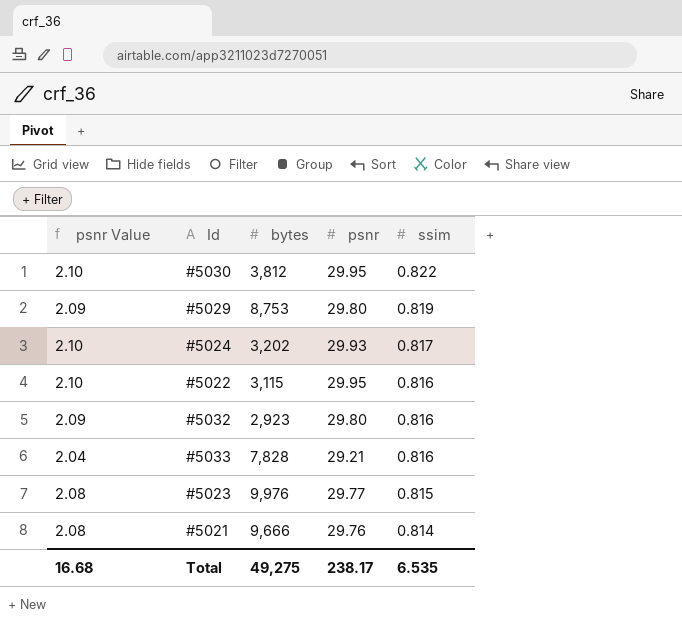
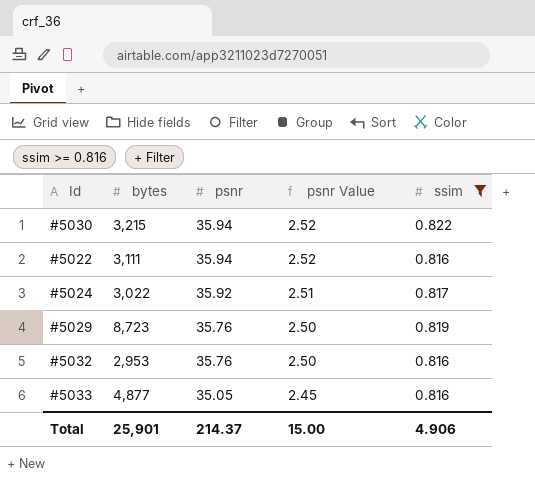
filter: none -> ssim >= 0.816
row order: ssim descending -> psnr descending
column psnr Value | position: 1 -> 4
#5030 | bytes: 3,812 -> 3,215
#5030 | psnr: 29.95 -> 35.94
#5030 | psnr Value: 2.10 -> 2.52
#5022 | bytes: 3,115 -> 3,111
#5022 | psnr: 29.95 -> 35.94
#5022 | psnr Value: 2.10 -> 2.52
#5024 | bytes: 3,202 -> 3,022
#5024 | psnr: 29.93 -> 35.92
#5024 | psnr Value: 2.10 -> 2.51
#5029 | bytes: 8,753 -> 8,723
#5029 | psnr: 29.80 -> 35.76
#5029 | psnr Value: 2.09 -> 2.50
#5032 | bytes: 2,923 -> 2,953
#5032 | psnr: 29.80 -> 35.76
#5032 | psnr Value: 2.09 -> 2.50
#5033 | bytes: 7,828 -> 4,877
#5033 | psnr: 29.21 -> 35.05
#5033 | psnr Value: 2.04 -> 2.45
Total | bytes: 49,275 -> 25,901
Total | psnr: 238.17 -> 214.37
Total | psnr Value: 16.68 -> 15.00
Total | ssim: 6.535 -> 4.906

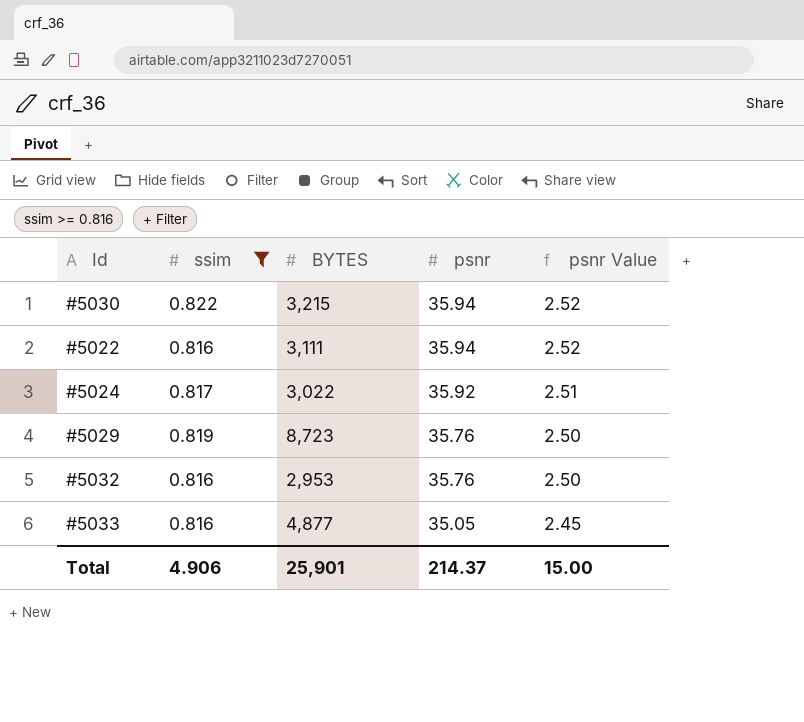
column ssim | position: 5 -> 2
column name: bytes -> BYTES

